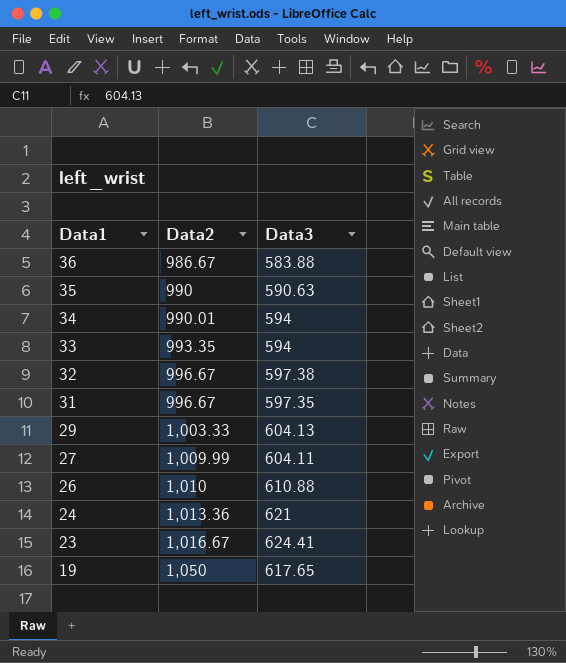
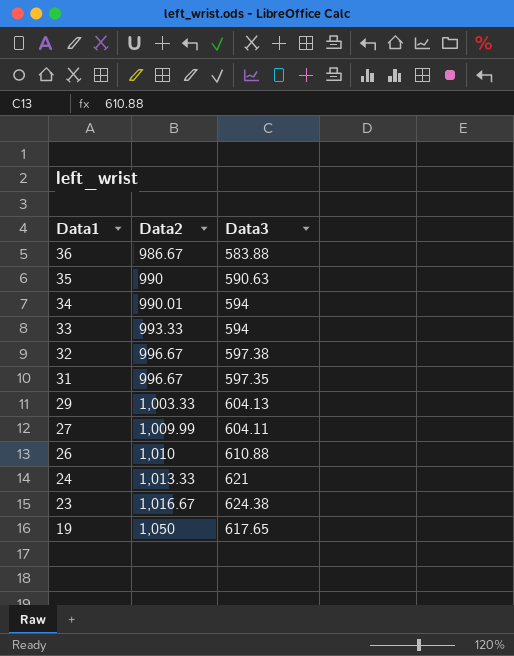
33 | Data2: 993.35 -> 993.33
24 | Data2: 1,013.36 -> 1,013.33
23 | Data3: 624.41 -> 624.38

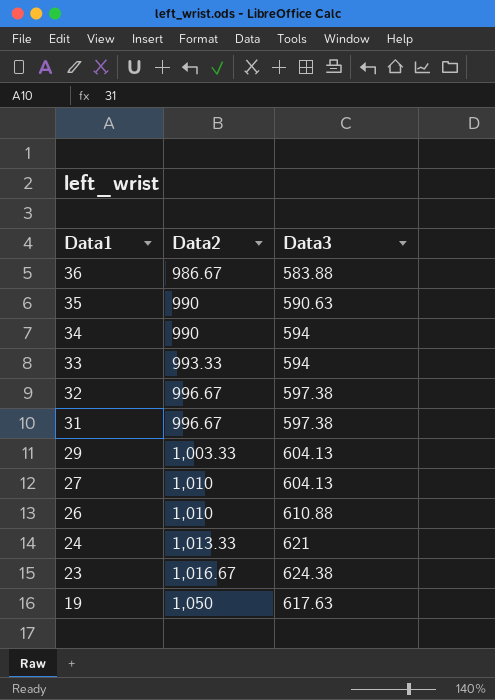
34 | Data2: 990.01 -> 990
31 | Data3: 597.35 -> 597.38
27 | Data2: 1,009.99 -> 1,010
27 | Data3: 604.11 -> 604.13
19 | Data3: 617.65 -> 617.63

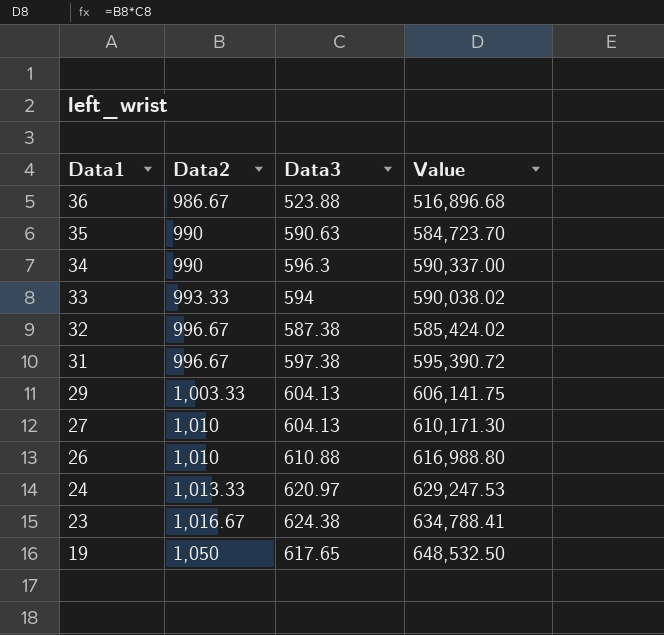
column Value | formula: none -> [Data2] * [Data3]
36 | Data3: 583.88 -> 523.88
34 | Data3: 594 -> 596.3
32 | Data3: 597.38 -> 587.38
24 | Data3: 621 -> 620.97
19 | Data3: 617.63 -> 617.65

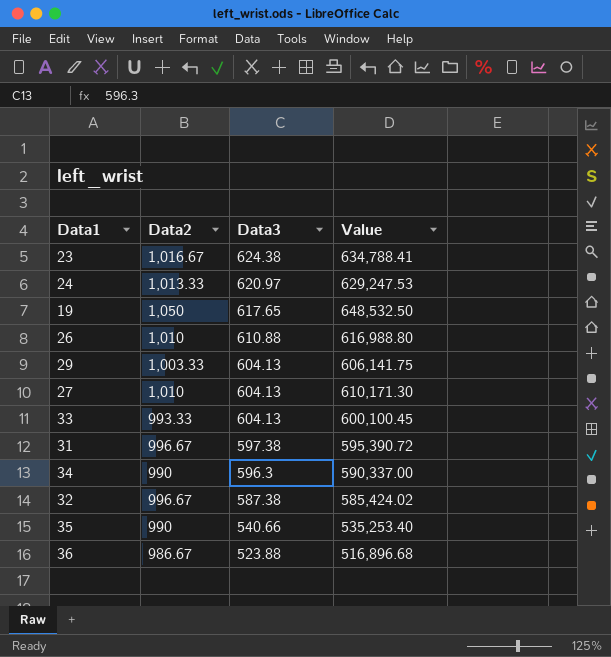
row order: Data1 descending -> Data3 descending
33 | Data3: 594 -> 604.13
33 | Value: 590,038.02 -> 600,100.45
35 | Data3: 590.63 -> 540.66
35 | Value: 584,723.70 -> 535,253.40

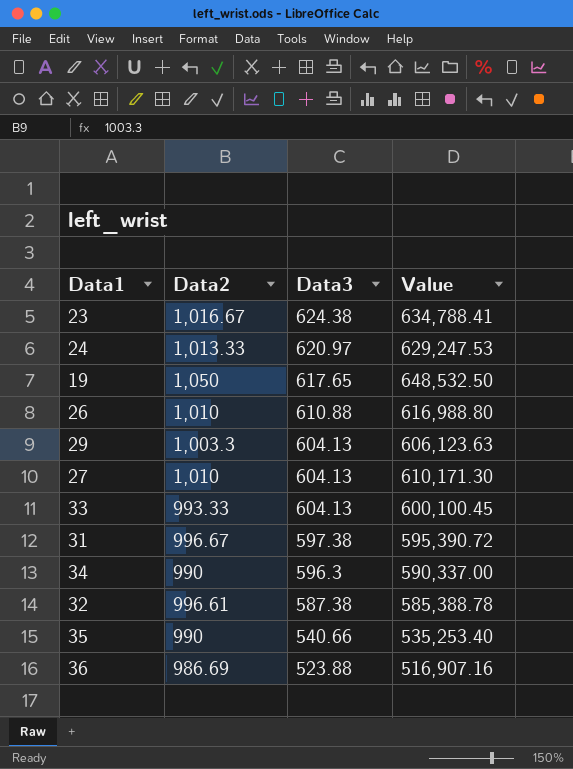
29 | Data2: 1,003.33 -> 1,003.3
29 | Value: 606,141.75 -> 606,123.63
32 | Data2: 996.67 -> 996.61
32 | Value: 585,424.02 -> 585,388.78
36 | Data2: 986.67 -> 986.69
36 | Value: 516,896.68 -> 516,907.16

